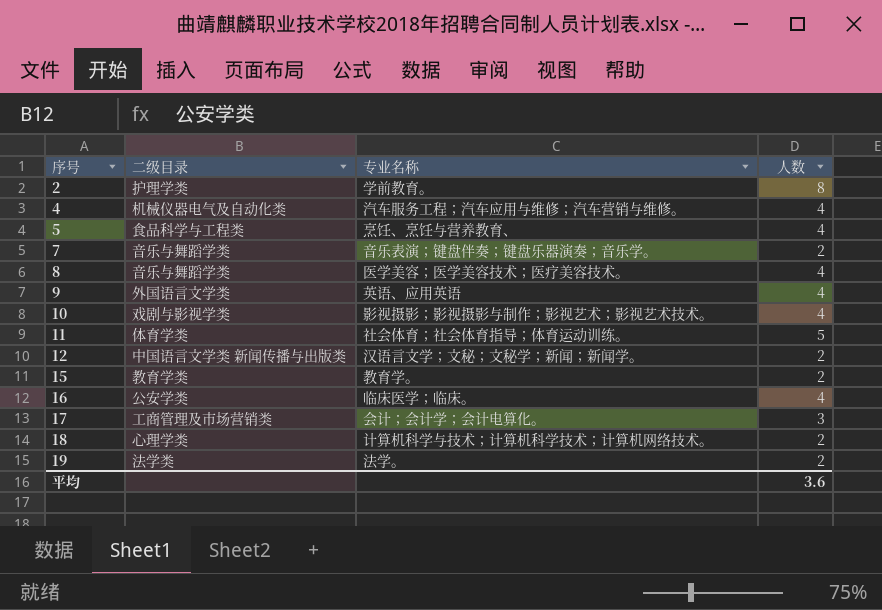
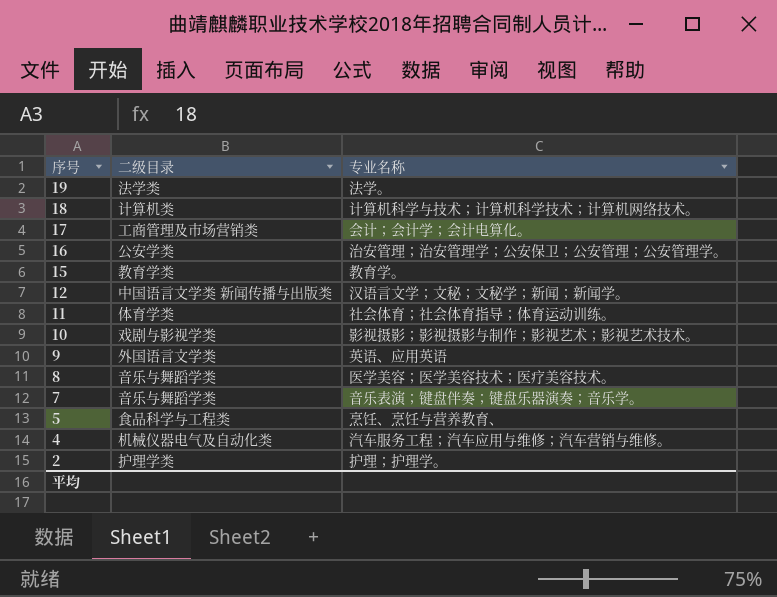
row order: 序号 ascending -> 序号 descending
column 人数 | position: 4 -> none
18 | 二级目录: 心理学类 -> 计算机类
16 | 专业名称: 临床医学；临床。 -> 治安管理；治安管理学；公安保卫；公安管理；公安管理学。
2 | 专业名称: 学前教育。 -> 护理；护理学。

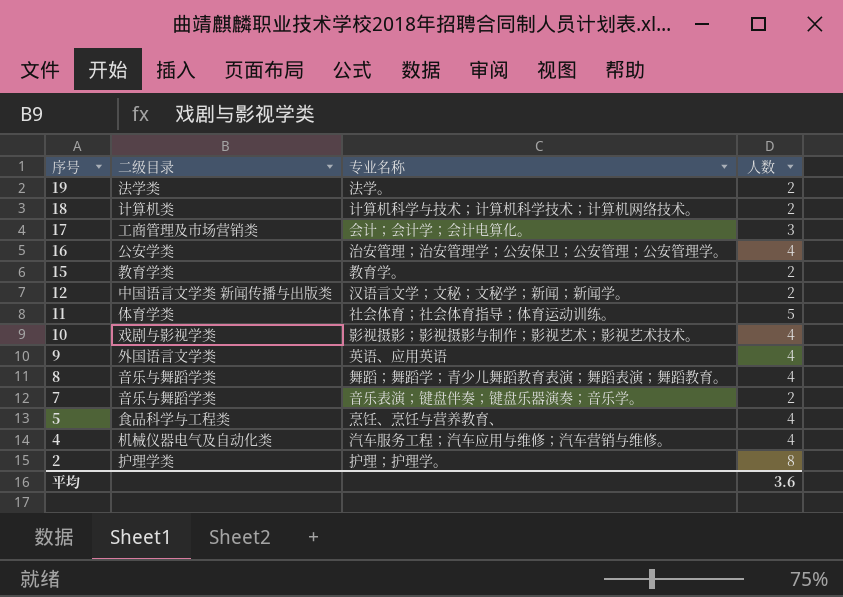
column 人数 | position: none -> 4
8 | 专业名称: 医学美容；医学美容技术；医疗美容技术。 -> 舞蹈；舞蹈学；青少儿舞蹈教育表演；舞蹈表演；舞蹈教育。

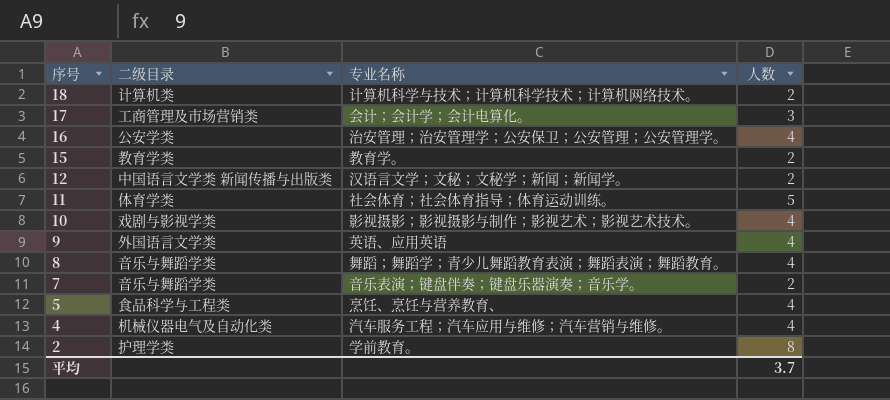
row 19: 法学类 | 法学。 | 2 -> none
2 | 专业名称: 护理；护理学。 -> 学前教育。
平均 | 人数: 3.6 -> 3.7

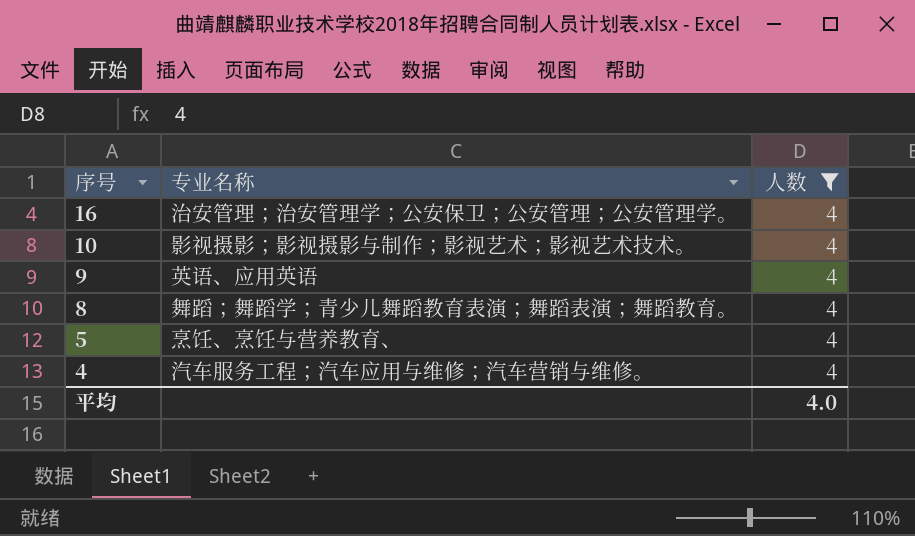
filter: none -> 人数 = 4
column 二级目录 | position: 2 -> none
平均 | 人数: 3.7 -> 4.0

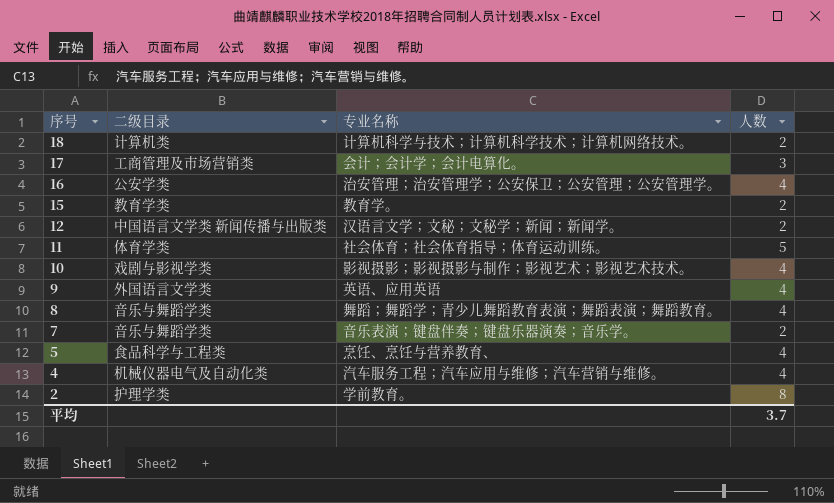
filter: 人数 = 4 -> none
column 二级目录 | position: none -> 2
平均 | 人数: 4.0 -> 3.7

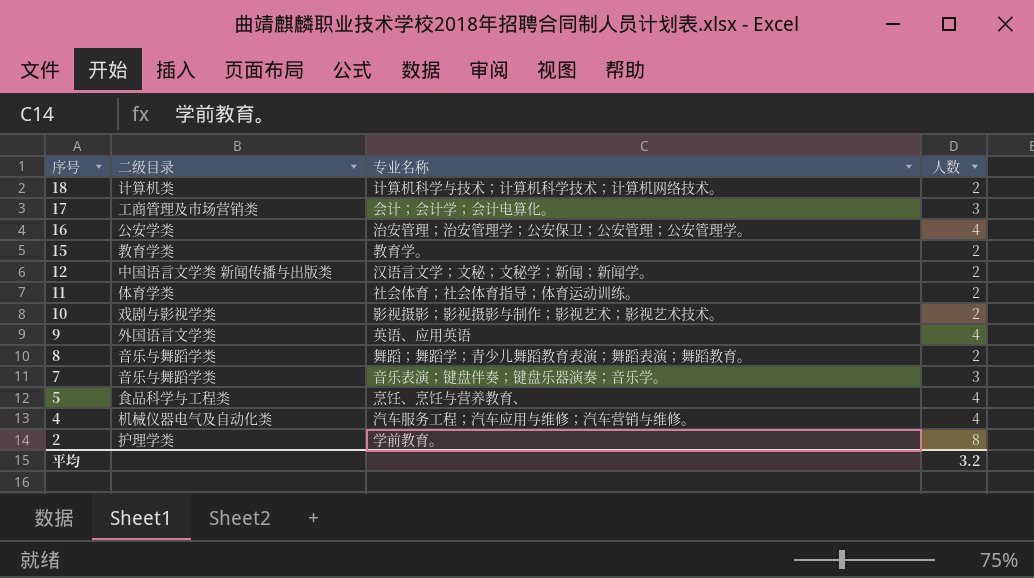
11 | 人数: 5 -> 2
10 | 人数: 4 -> 2
8 | 人数: 4 -> 2
7 | 人数: 2 -> 3
平均 | 人数: 3.7 -> 3.2

